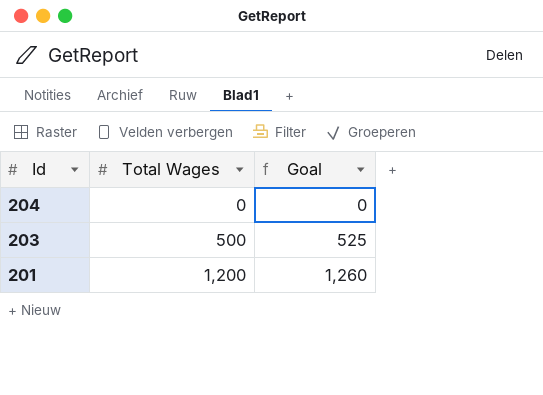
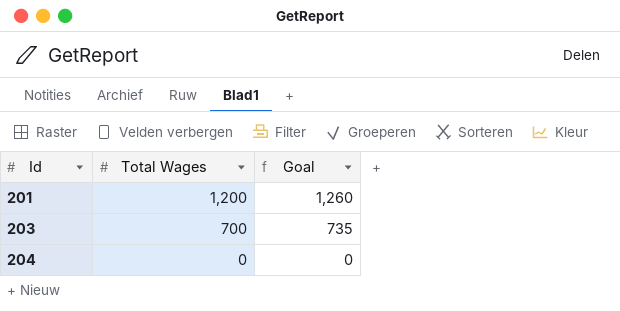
row order: Id descending -> Id ascending
203 | Total Wages: 500 -> 700
203 | Goal: 525 -> 735

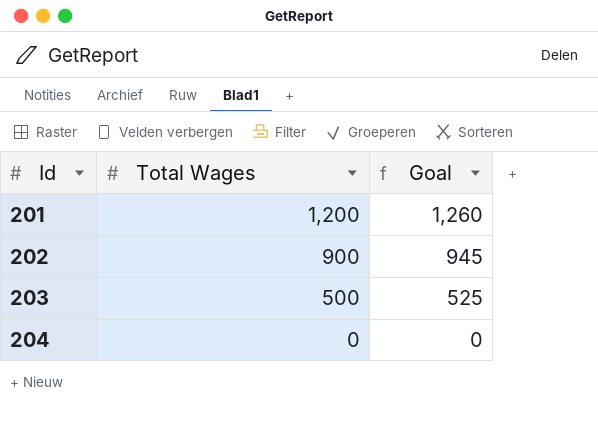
row 202: none -> 900 | 945
203 | Total Wages: 700 -> 500
203 | Goal: 735 -> 525

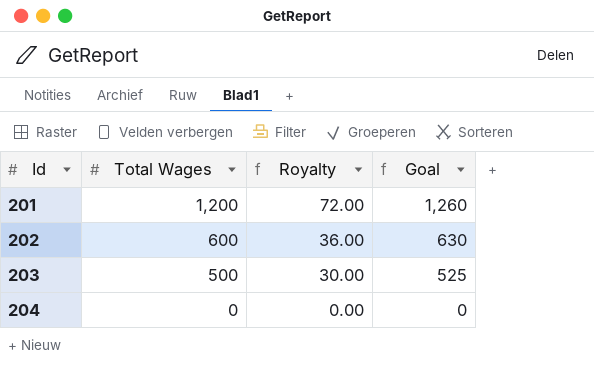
column Royalty | formula: none -> [Total Wages] * 0.06
202 | Total Wages: 900 -> 600
202 | Goal: 945 -> 630

